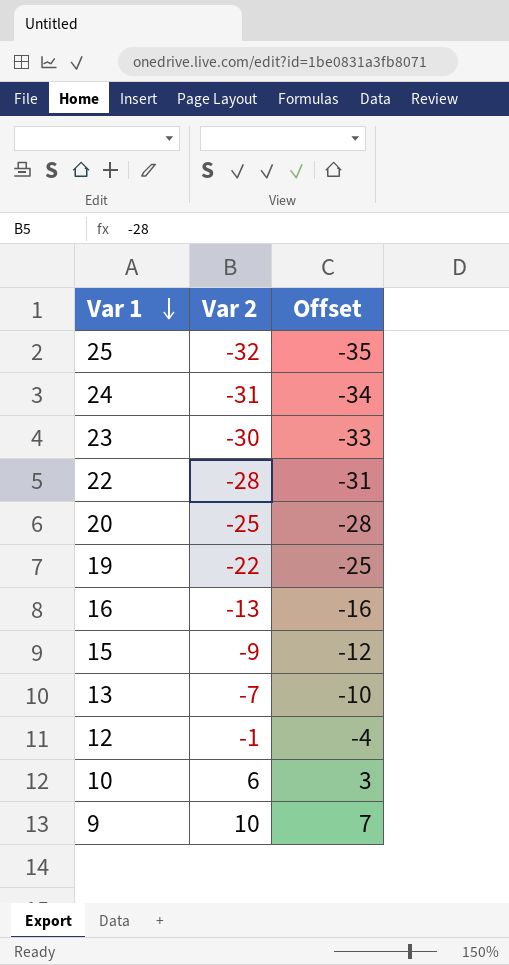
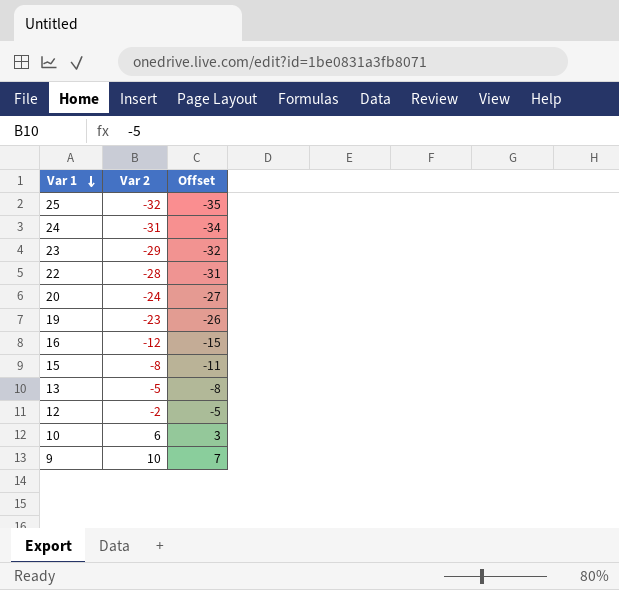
23 | Var 2: -30 -> -29
23 | Offset: -33 -> -32
20 | Var 2: -25 -> -24
20 | Offset: -28 -> -27
19 | Var 2: -22 -> -23
19 | Offset: -25 -> -26
16 | Var 2: -13 -> -12
16 | Offset: -16 -> -15
15 | Var 2: -9 -> -8
15 | Offset: -12 -> -11
13 | Var 2: -7 -> -5
13 | Offset: -10 -> -8
12 | Var 2: -1 -> -2
12 | Offset: -4 -> -5

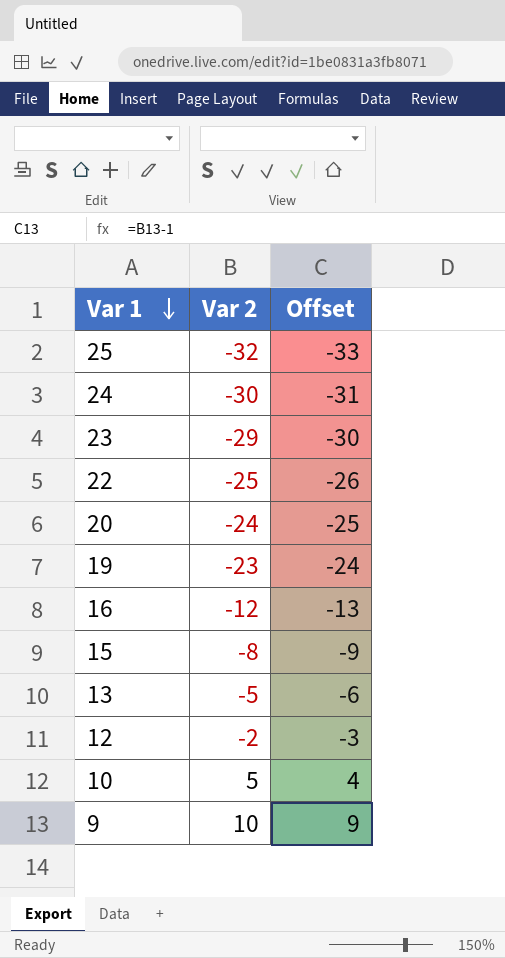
column Offset | formula: [Var 2] - 3 -> [Var 2] - 1
24 | Var 2: -31 -> -30
22 | Var 2: -28 -> -25
10 | Var 2: 6 -> 5

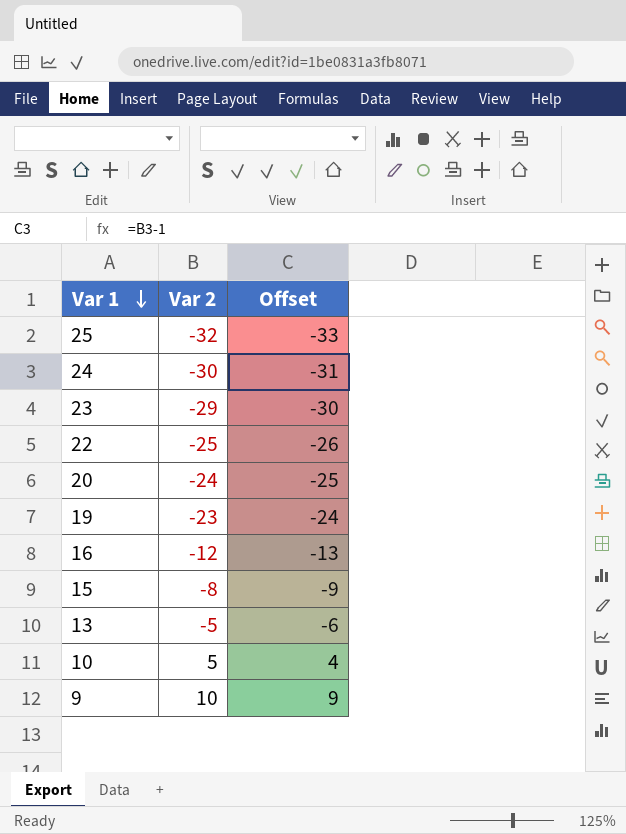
row 12: -2 | -3 -> none

